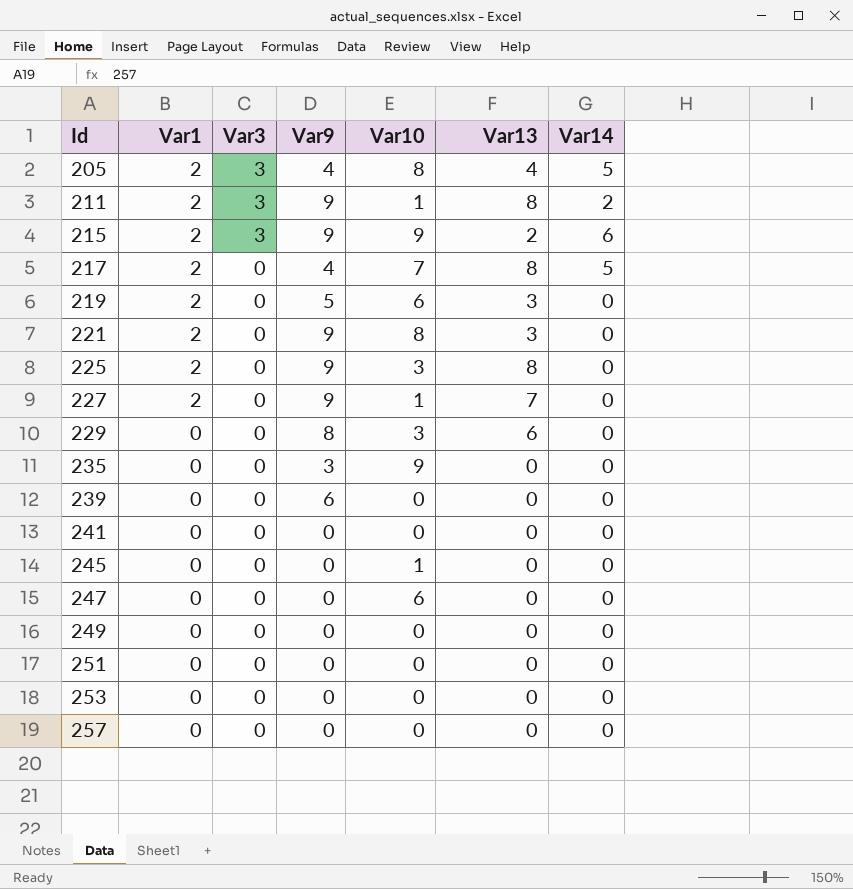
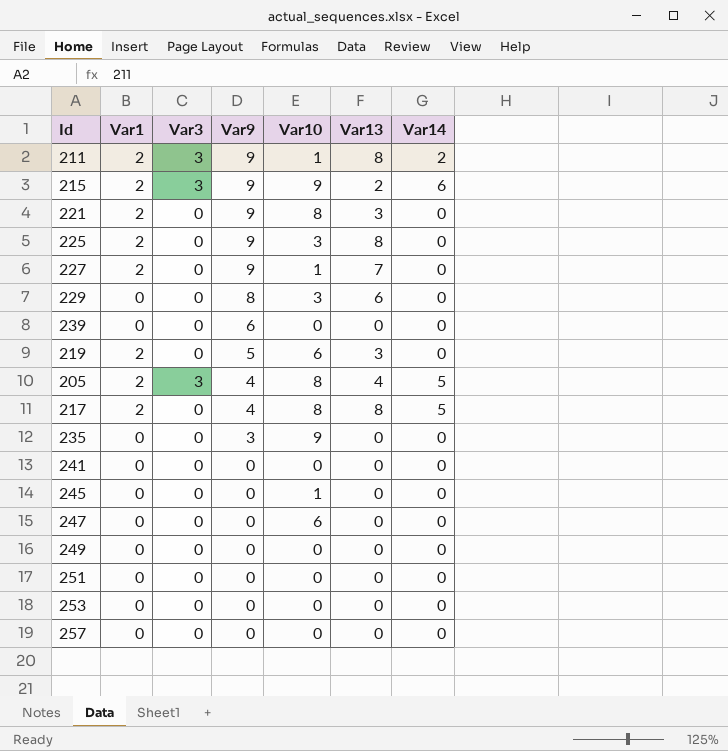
row order: Id ascending -> Var9 descending
217 | Var10: 7 -> 8

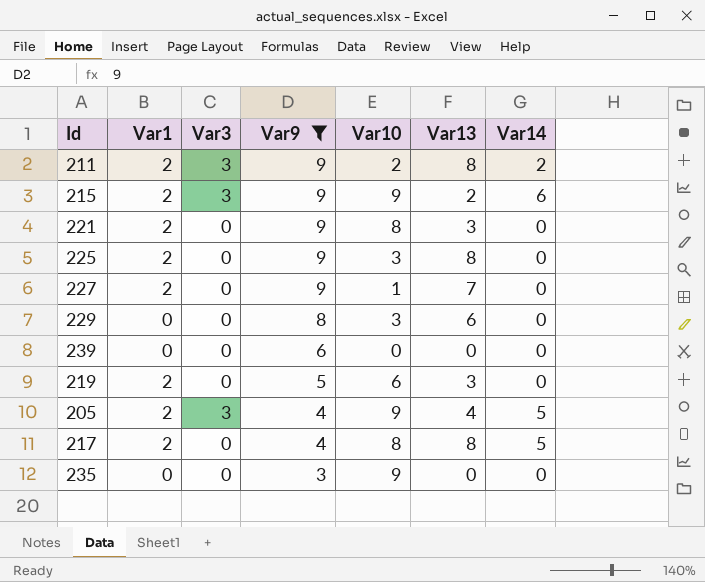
filter: none -> Var9 != 0
211 | Var10: 1 -> 2
205 | Var10: 8 -> 9

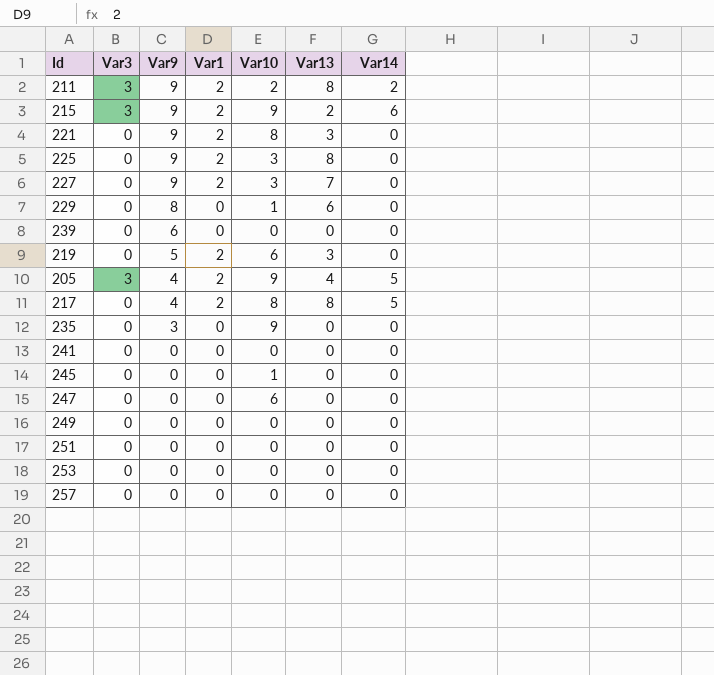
filter: Var9 != 0 -> none
column Var1 | position: 2 -> 4
227 | Var10: 1 -> 3
229 | Var10: 3 -> 1

